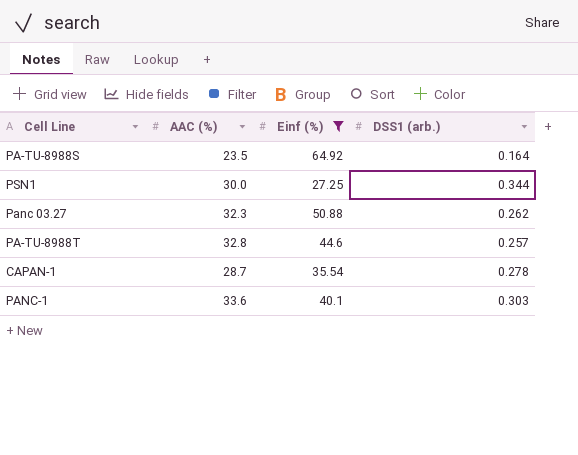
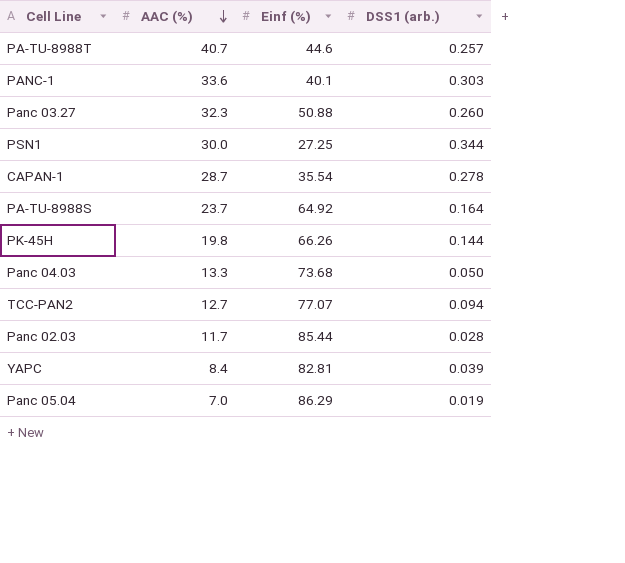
filter: Einf (%) <= 64.92 -> none
row order: none -> AAC (%) descending
PA-TU-8988T | AAC (%): 32.8 -> 40.7
Panc 03.27 | DSS1 (arb.): 0.262 -> 0.260
PA-TU-8988S | AAC (%): 23.5 -> 23.7

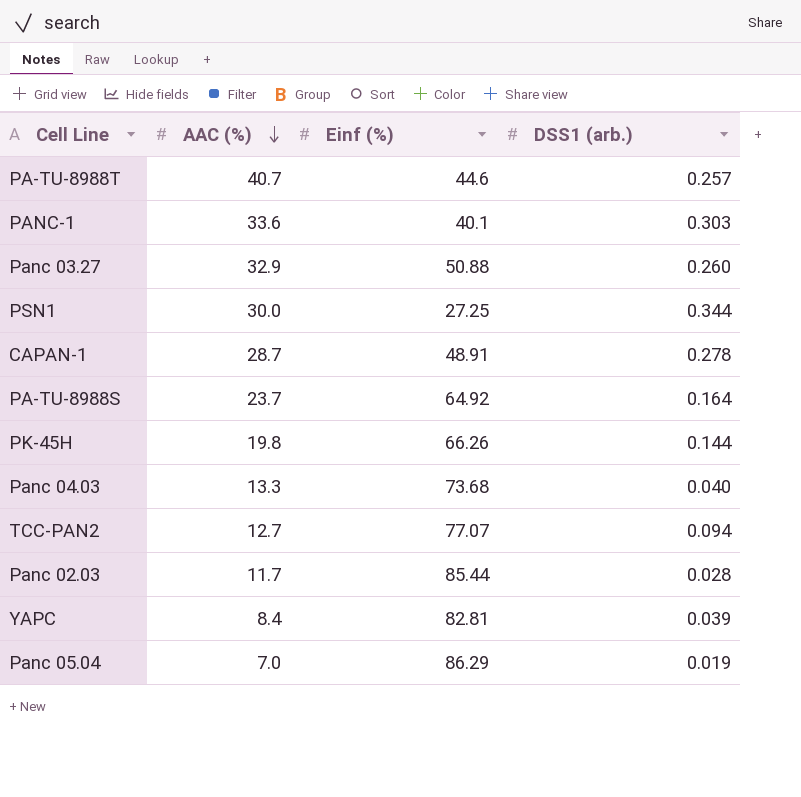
Panc 03.27 | AAC (%): 32.3 -> 32.9
CAPAN-1 | Einf (%): 35.54 -> 48.91
Panc 04.03 | DSS1 (arb.): 0.050 -> 0.040

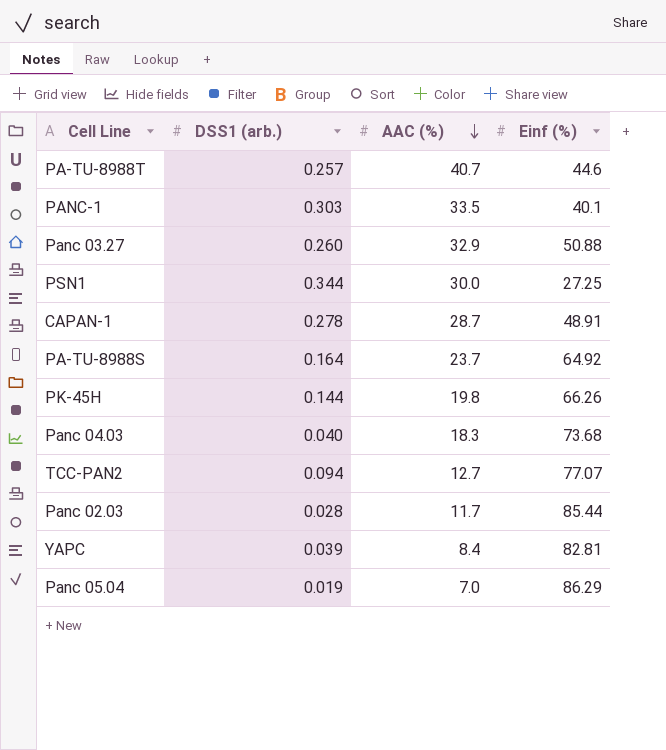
column DSS1 (arb.) | position: 4 -> 2
PANC-1 | AAC (%): 33.6 -> 33.5
Panc 04.03 | AAC (%): 13.3 -> 18.3

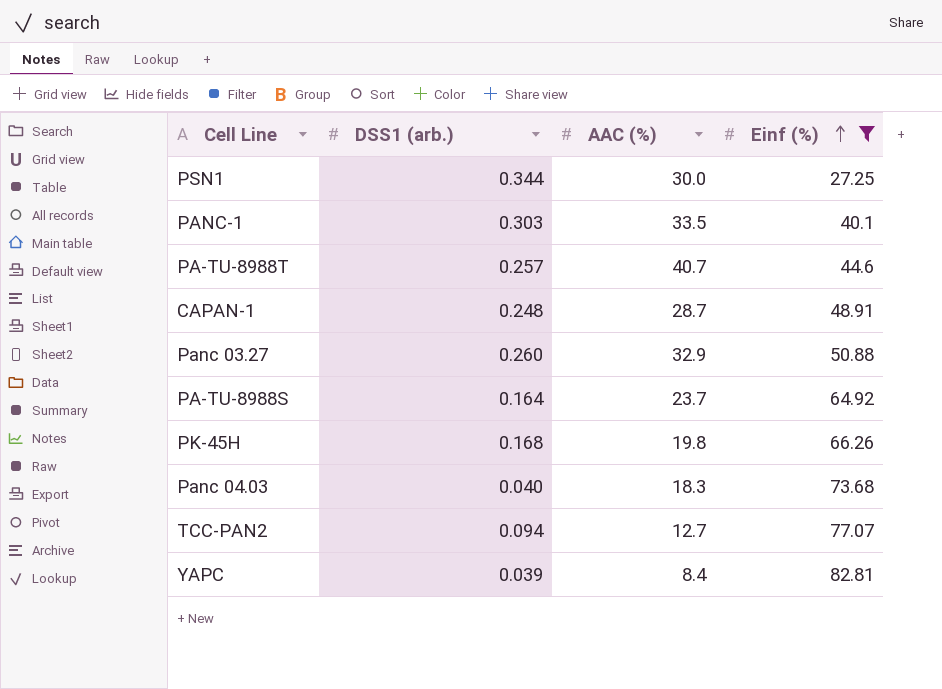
filter: none -> Einf (%) <= 82.81
row order: AAC (%) descending -> Einf (%) ascending
CAPAN-1 | DSS1 (arb.): 0.278 -> 0.248
PK-45H | DSS1 (arb.): 0.144 -> 0.168

